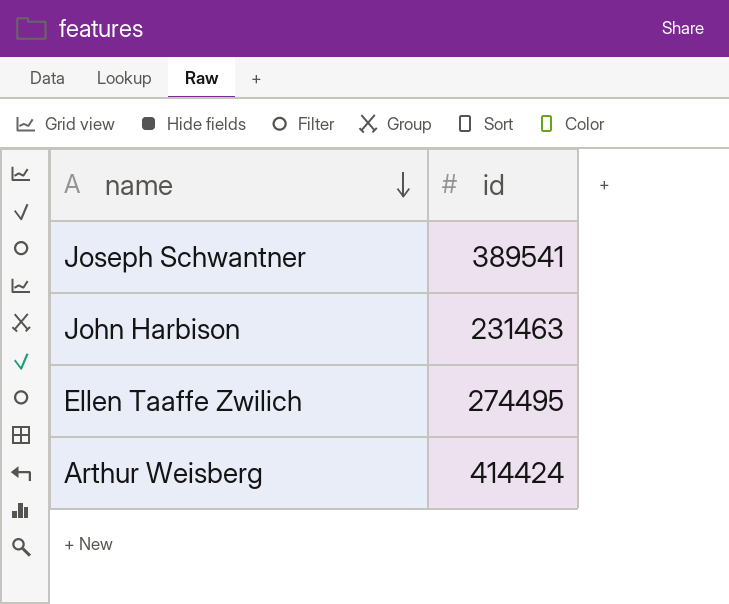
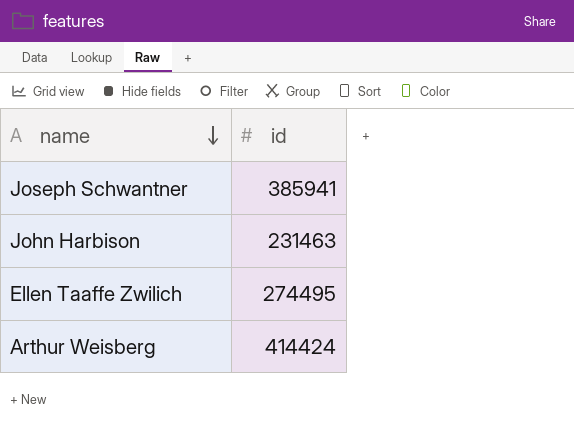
Joseph Schwantner | id: 389541 -> 385941

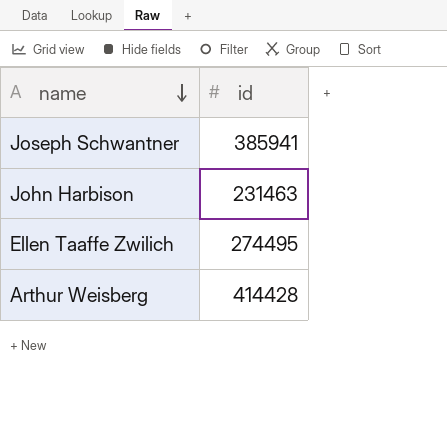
Arthur Weisberg | id: 414424 -> 414428

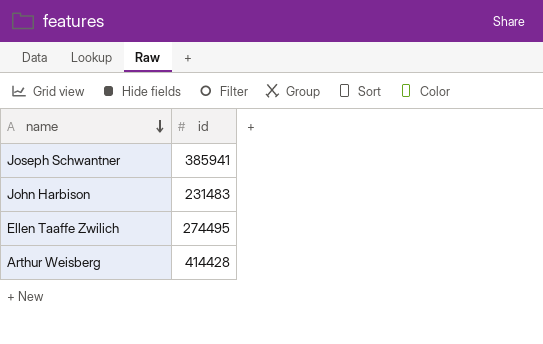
John Harbison | id: 231463 -> 231483

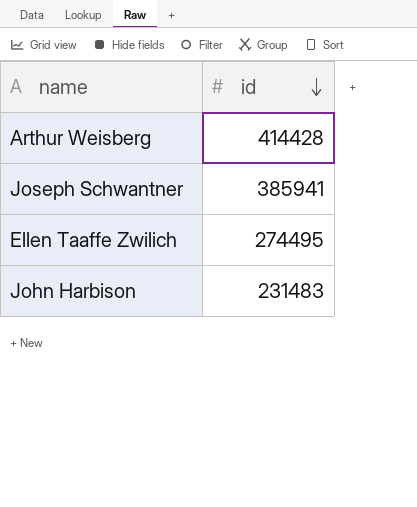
row order: name descending -> id descending

